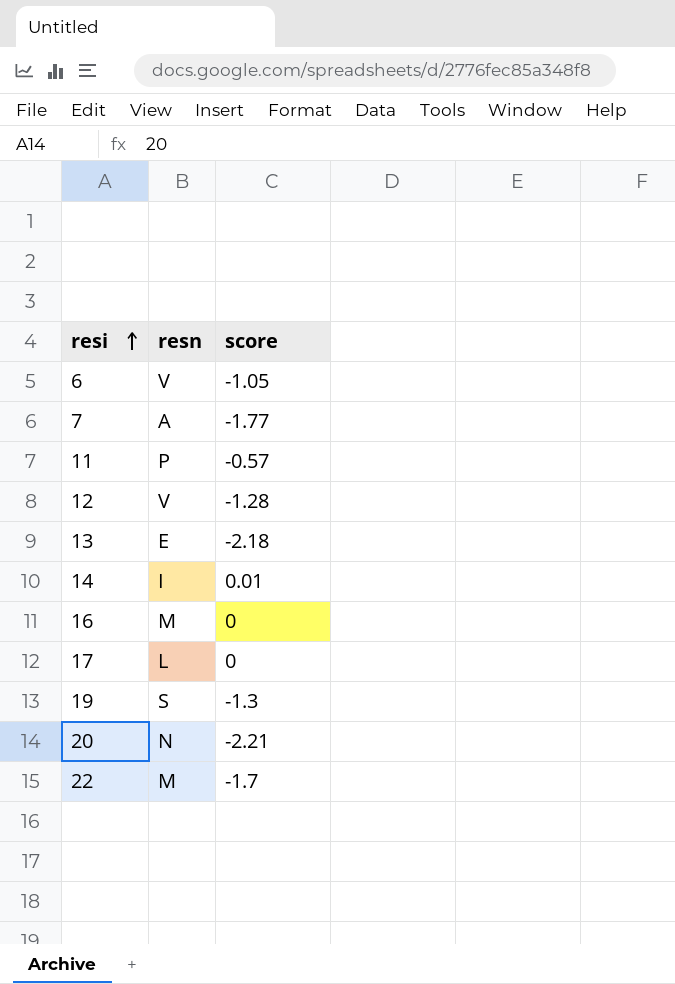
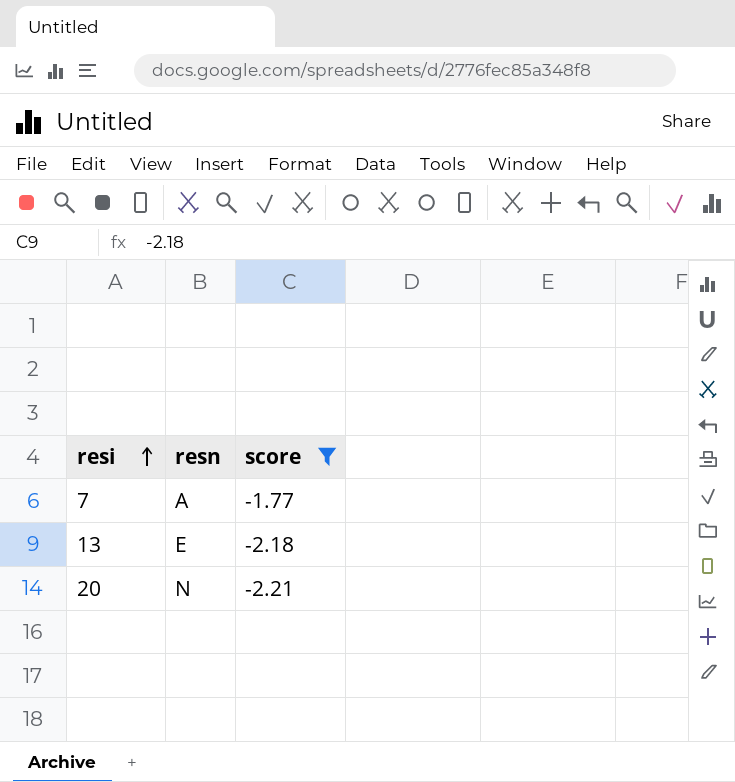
filter: none -> score <= -1.77

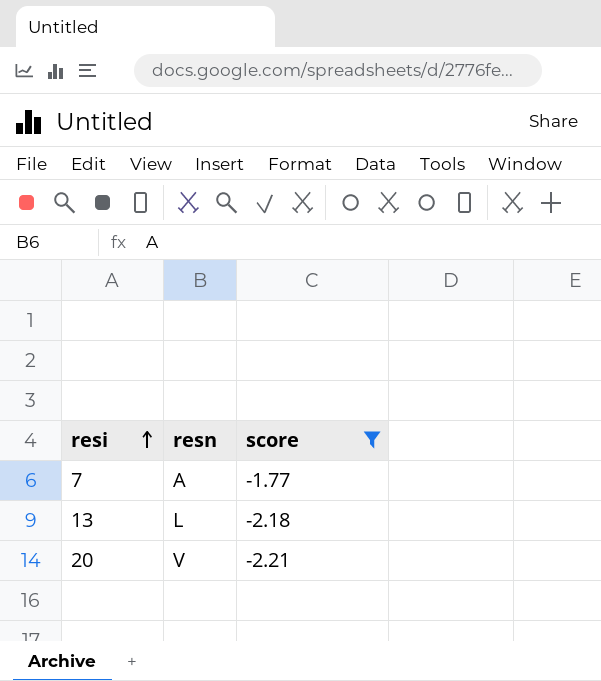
13 | resn: E -> L
20 | resn: N -> V

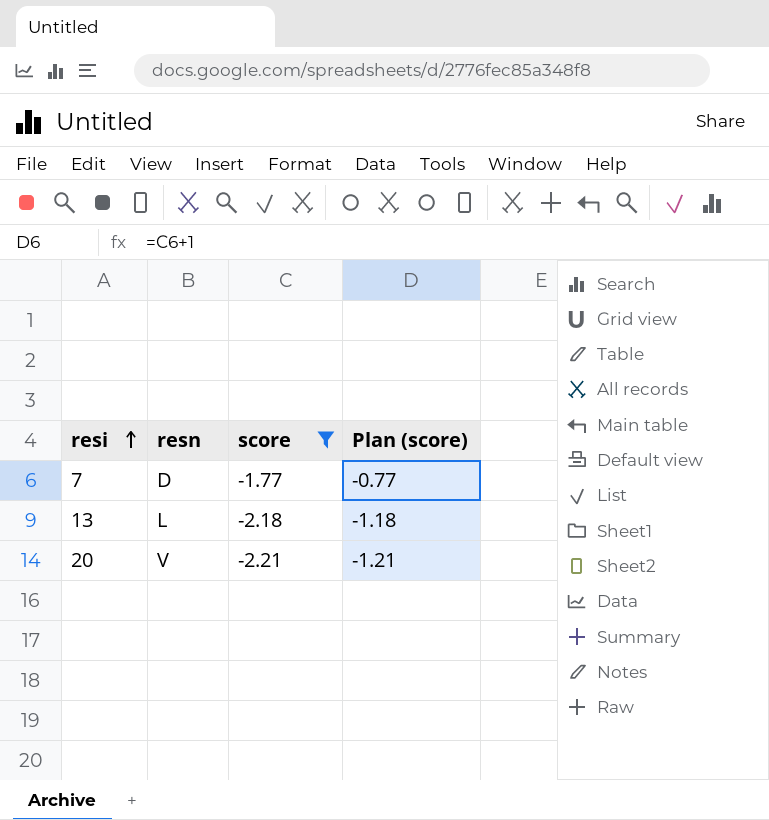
column Plan (score) | formula: none -> [score] + 1
7 | resn: A -> D

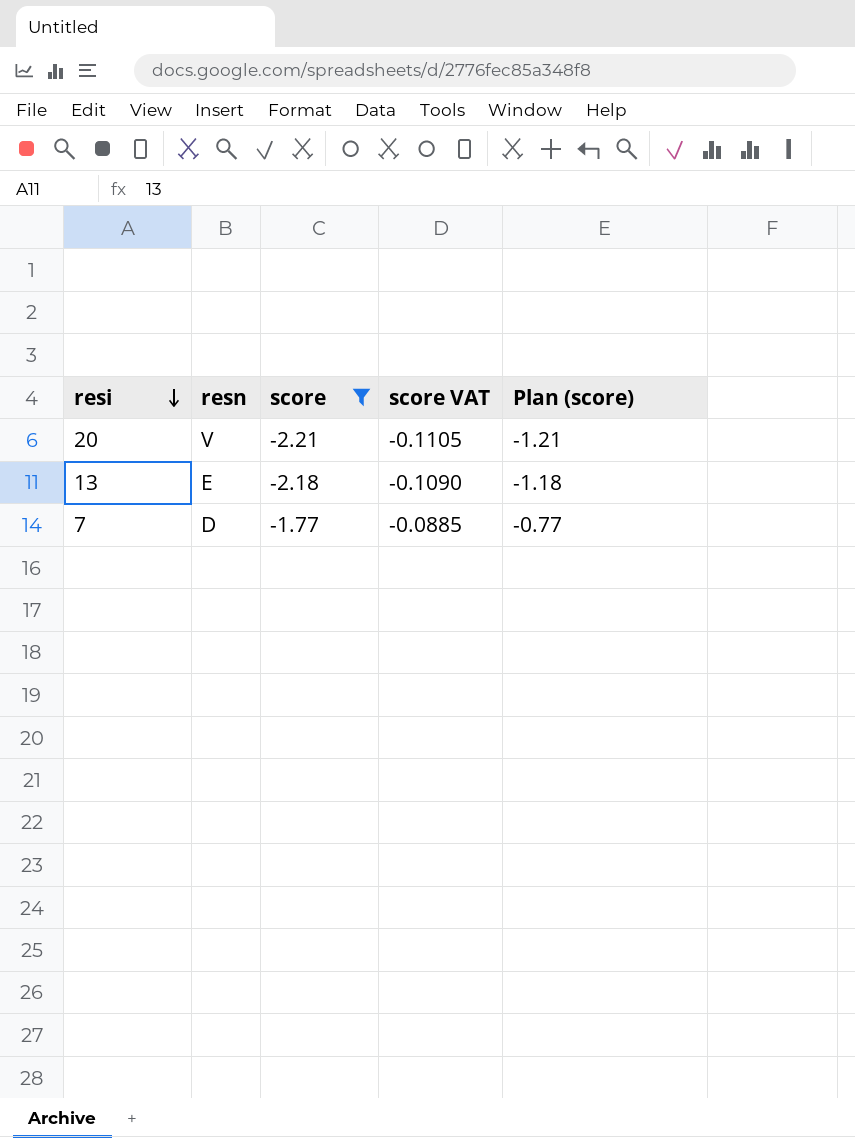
row order: resi ascending -> resi descending
column score VAT | formula: none -> [score] * 0.05
13 | resn: L -> E

